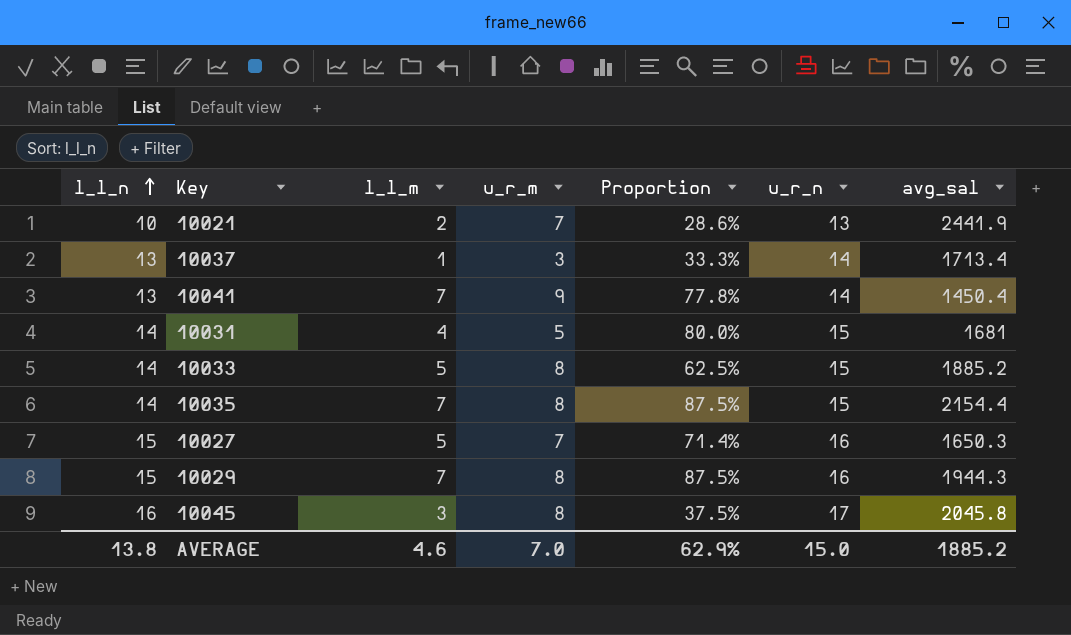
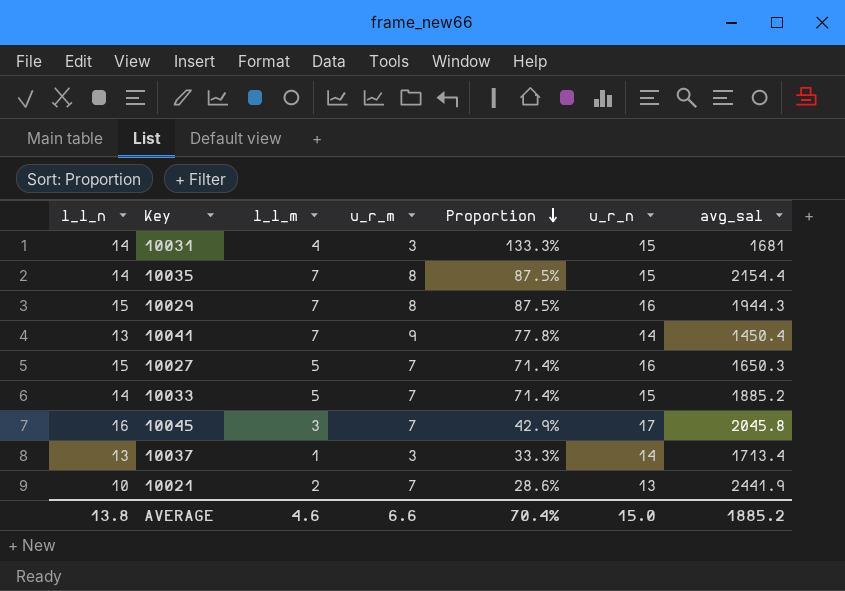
row order: l_l_n ascending -> Proportion descending
10031 | u_r_m: 5 -> 3
10031 | Proportion: 80.0% -> 133.3%
10033 | u_r_m: 8 -> 7
10033 | Proportion: 62.5% -> 71.4%
10045 | u_r_m: 8 -> 7
10045 | Proportion: 37.5% -> 42.9%
AVERAGE | u_r_m: 7.0 -> 6.6
AVERAGE | Proportion: 62.9% -> 70.4%

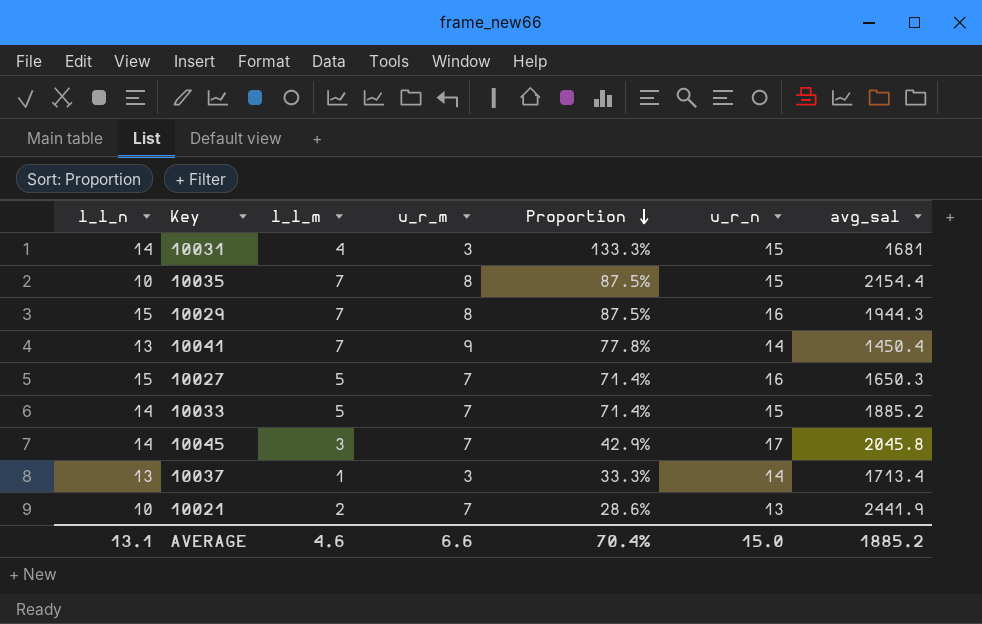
10035 | l_l_n: 14 -> 10
10045 | l_l_n: 16 -> 14
AVERAGE | l_l_n: 13.8 -> 13.1

